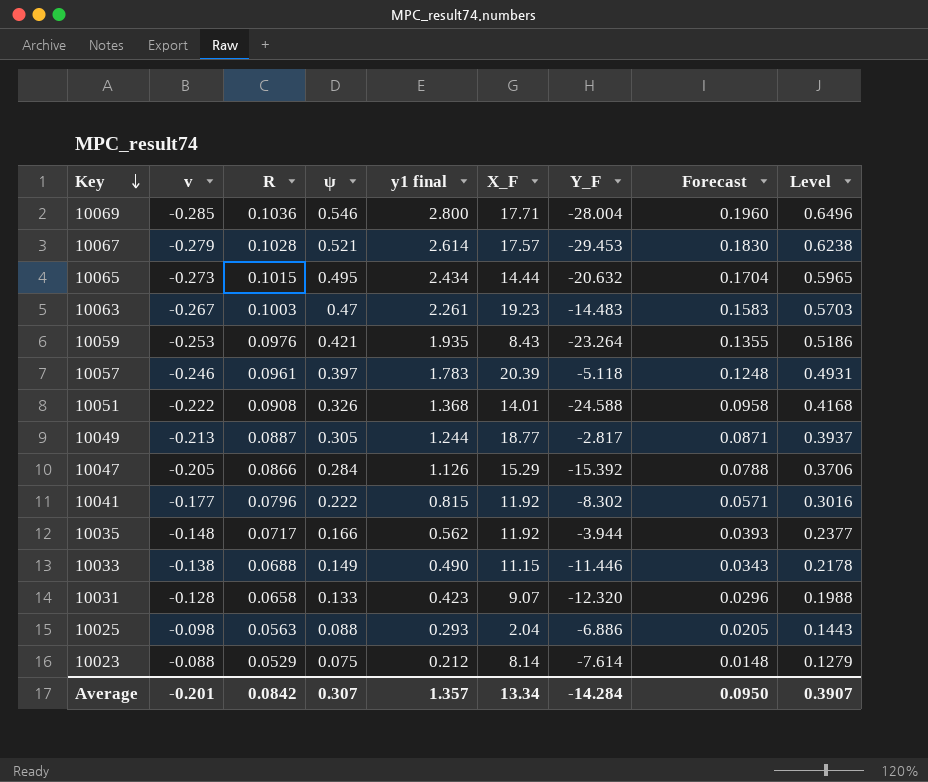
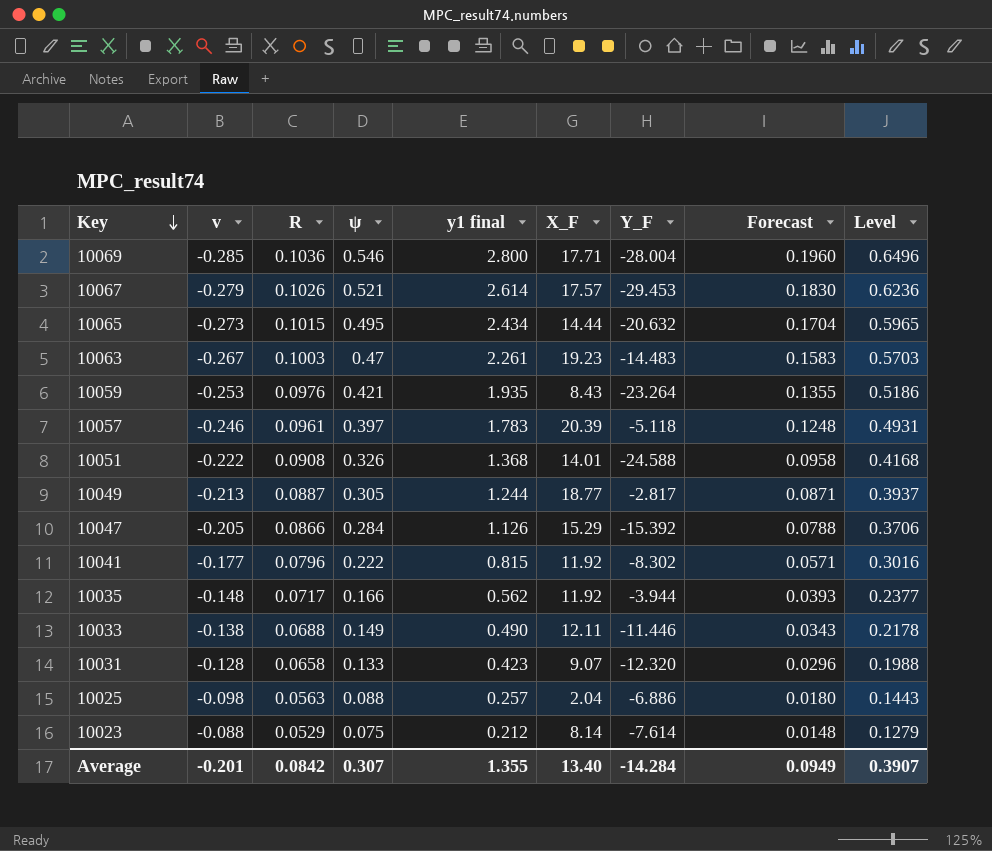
10067 | R: 0.1028 -> 0.1026
10067 | Level: 0.6238 -> 0.6236
10033 | X_F: 11.15 -> 12.11
10025 | y1 final: 0.293 -> 0.257
10025 | Forecast: 0.0205 -> 0.0180
Average | y1 final: 1.357 -> 1.355
Average | X_F: 13.34 -> 13.40
Average | Forecast: 0.0950 -> 0.0949

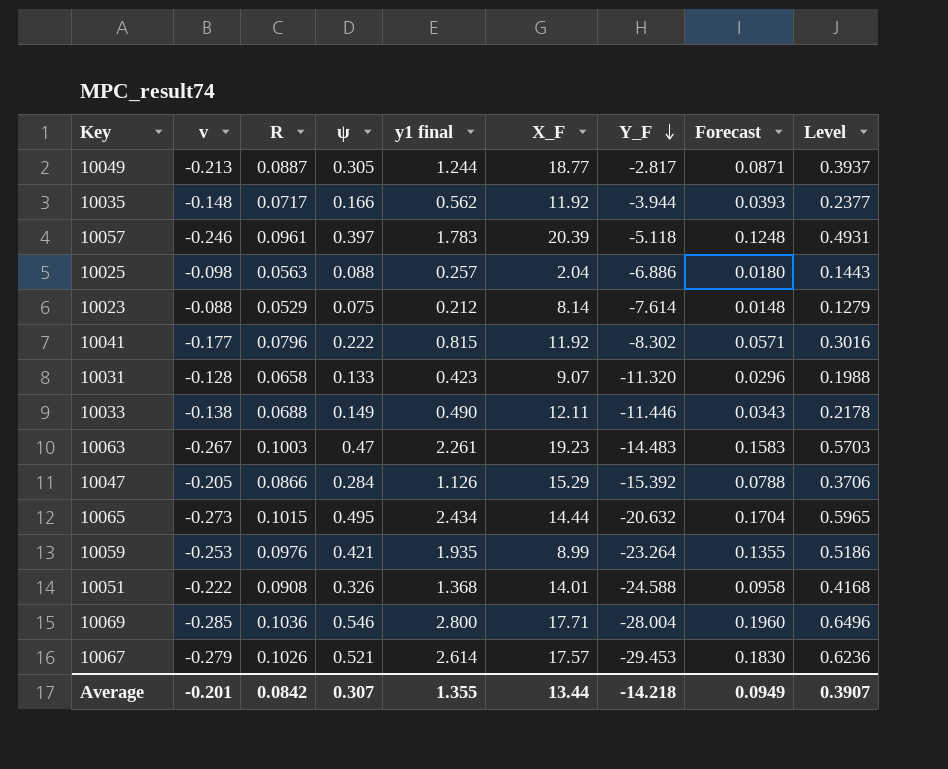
row order: Key descending -> Y_F descending
10031 | Y_F: -12.320 -> -11.320
10059 | X_F: 8.43 -> 8.99
Average | X_F: 13.40 -> 13.44
Average | Y_F: -14.284 -> -14.218

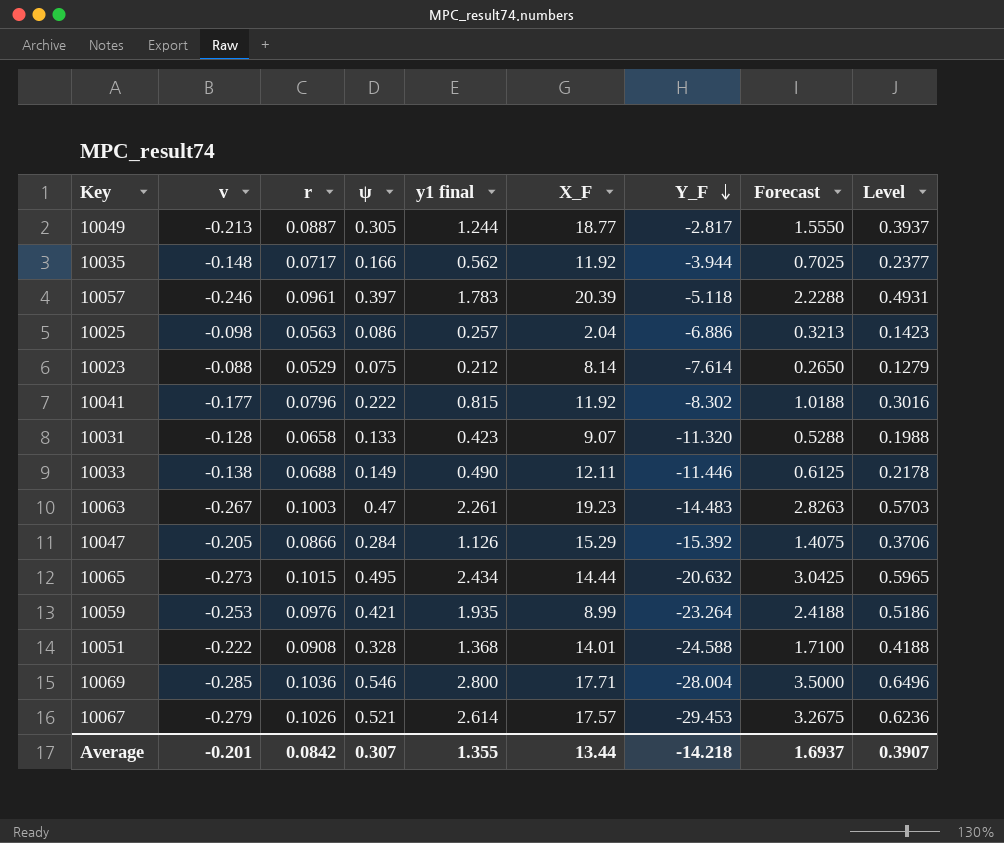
column name: R -> r
column Forecast | formula: [y1 final] * 0.07 -> [y1 final] * 1.25
10025 | ψ: 0.088 -> 0.086
10025 | Level: 0.1443 -> 0.1423
10051 | ψ: 0.326 -> 0.328
10051 | Level: 0.4168 -> 0.4188
Average | Forecast: 0.0949 -> 1.6937

